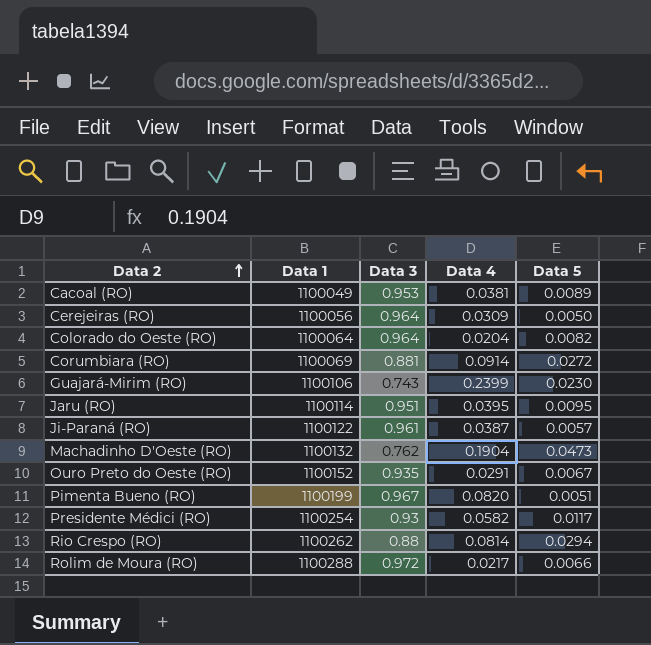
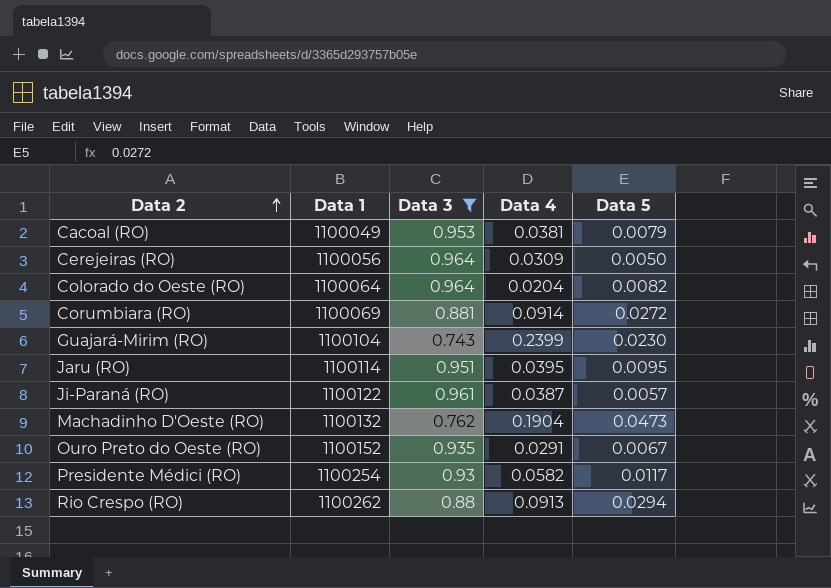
filter: none -> Data 3 <= 0.964
Cacoal (RO) | Data 5: 0.0089 -> 0.0079
Guajará-Mirim (RO) | Data 1: 1100106 -> 1100104
Rio Crespo (RO) | Data 4: 0.0814 -> 0.0913

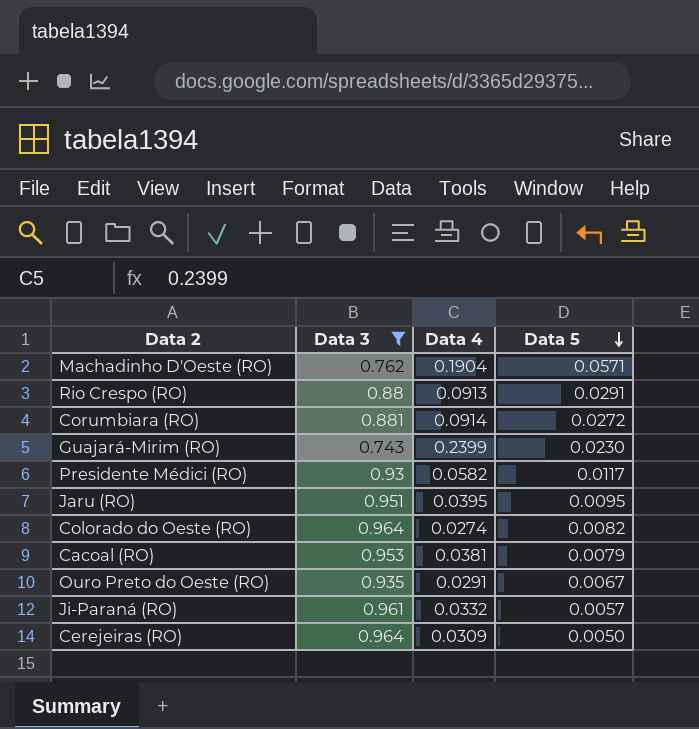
row order: Data 2 ascending -> Data 5 descending
column Data 1 | position: 2 -> none
Machadinho D'Oeste (RO) | Data 5: 0.0473 -> 0.0571
Rio Crespo (RO) | Data 5: 0.0294 -> 0.0291
Colorado do Oeste (RO) | Data 4: 0.0204 -> 0.0274
Ji-Paraná (RO) | Data 4: 0.0387 -> 0.0332

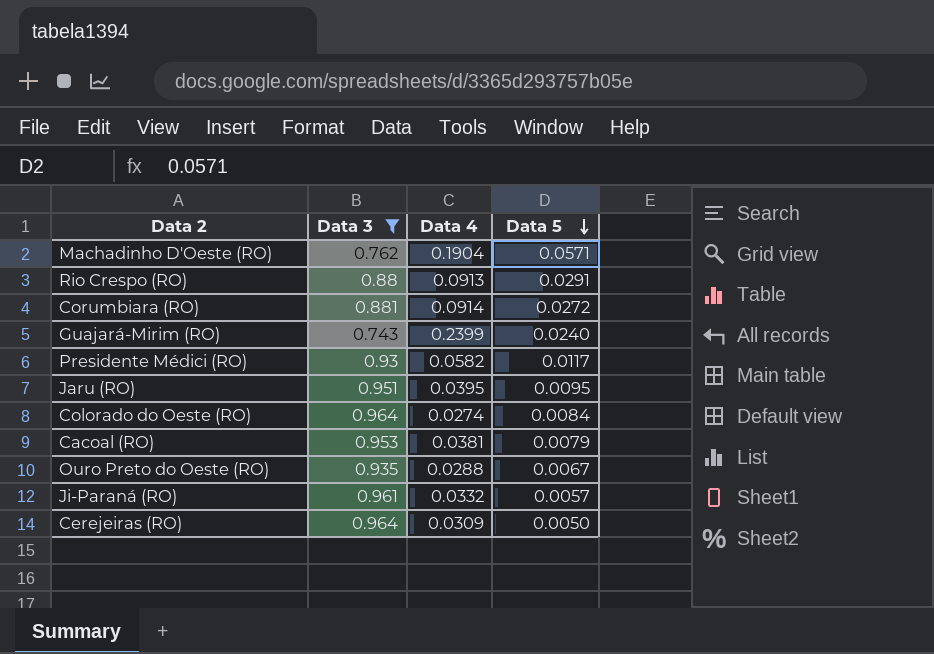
Guajará-Mirim (RO) | Data 5: 0.0230 -> 0.0240
Colorado do Oeste (RO) | Data 5: 0.0082 -> 0.0084
Ouro Preto do Oeste (RO) | Data 4: 0.0291 -> 0.0288

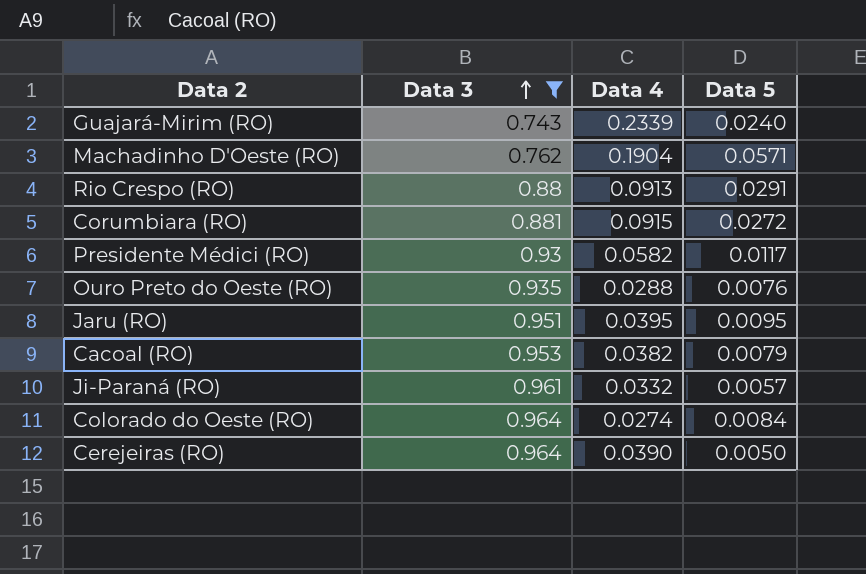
row order: Data 5 descending -> Data 3 ascending
Guajará-Mirim (RO) | Data 4: 0.2399 -> 0.2339
Corumbiara (RO) | Data 4: 0.0914 -> 0.0915
Ouro Preto do Oeste (RO) | Data 5: 0.0067 -> 0.0076
Cacoal (RO) | Data 4: 0.0381 -> 0.0382
Cerejeiras (RO) | Data 4: 0.0309 -> 0.0390

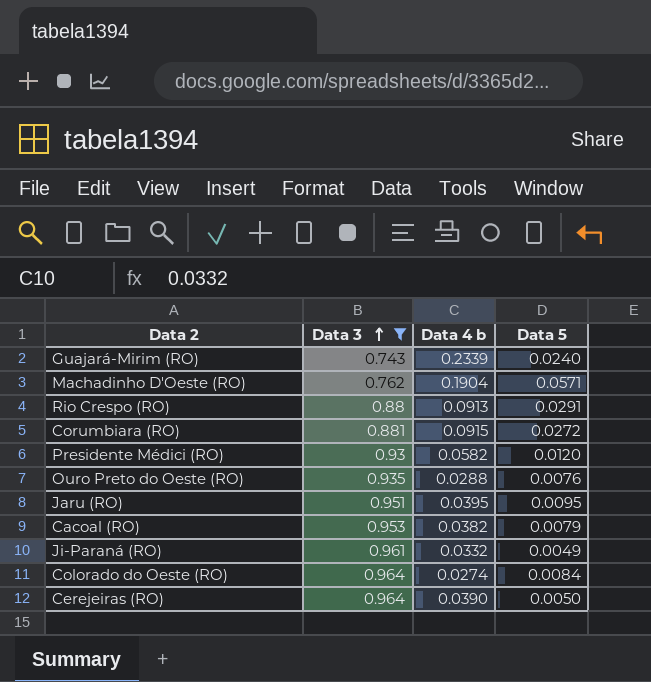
column name: Data 4 -> Data 4 b
Presidente Médici (RO) | Data 5: 0.0117 -> 0.0120
Ji-Paraná (RO) | Data 5: 0.0057 -> 0.0049

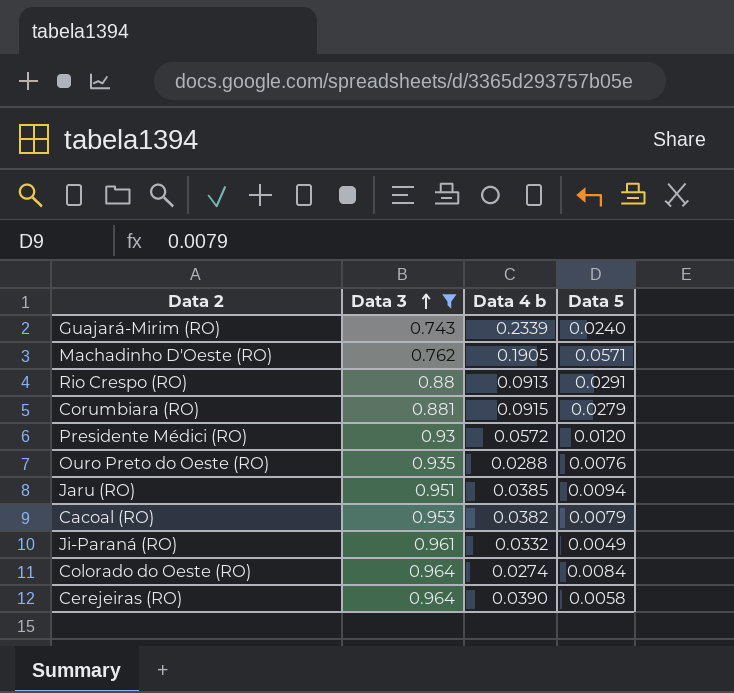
Machadinho D'Oeste (RO) | Data 4 b: 0.1904 -> 0.1905
Corumbiara (RO) | Data 5: 0.0272 -> 0.0279
Presidente Médici (RO) | Data 4 b: 0.0582 -> 0.0572
Jaru (RO) | Data 4 b: 0.0395 -> 0.0385
Jaru (RO) | Data 5: 0.0095 -> 0.0094
Cerejeiras (RO) | Data 5: 0.0050 -> 0.0058

